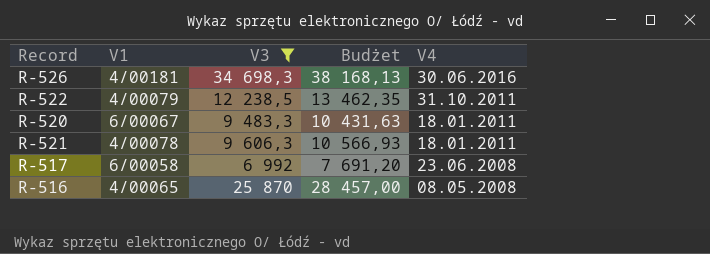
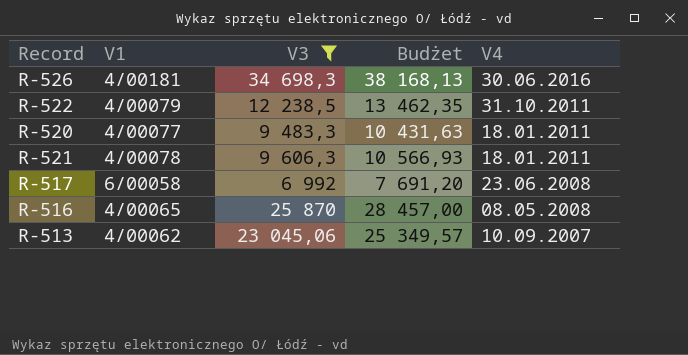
R-520 | V1: 6/00067 -> 4/00077
row R-513: none -> 4/00062 | 23 045,06 | 25 349,57 | 10.09.2007

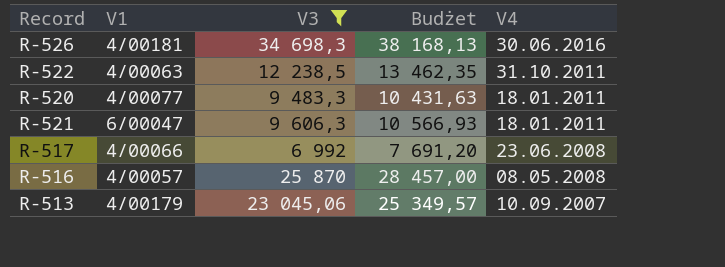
R-522 | V1: 4/00079 -> 4/00063
R-521 | V1: 4/00078 -> 6/00047
R-517 | V1: 6/00058 -> 4/00066
R-516 | V1: 4/00065 -> 4/00057
R-513 | V1: 4/00062 -> 4/00179

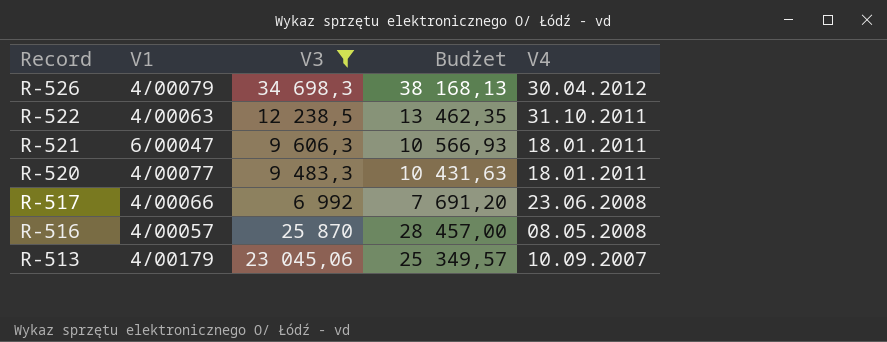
row order: V4 descending -> Record descending
R-526 | V1: 4/00181 -> 4/00079
R-526 | V4: 30.06.2016 -> 30.04.2012

